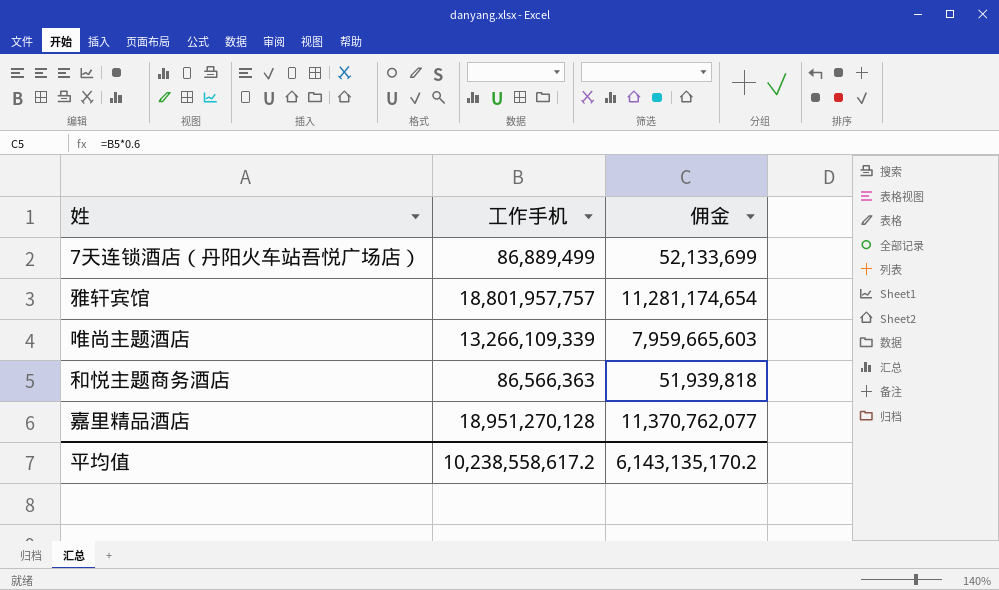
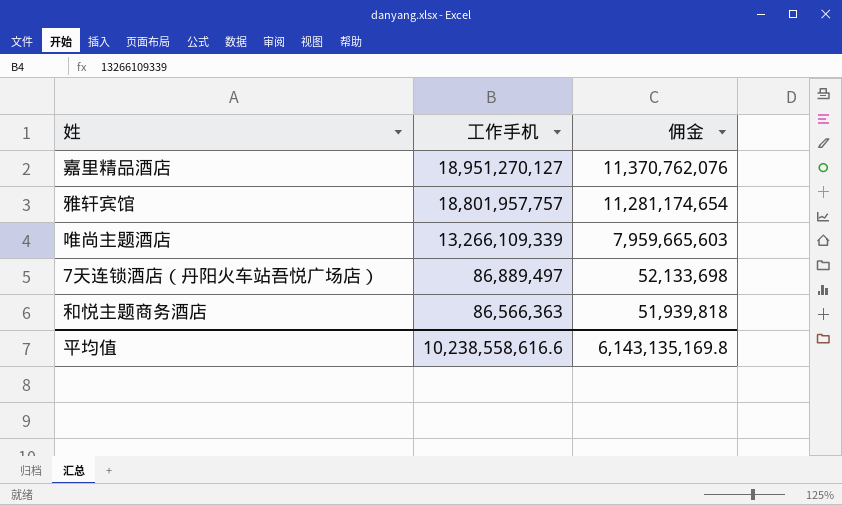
row order: none -> 工作手机 descending
嘉里精品酒店 | 工作手机: 18,951,270,128 -> 18,951,270,127
嘉里精品酒店 | 佣金: 11,370,762,077 -> 11,370,762,076
7天连锁酒店（丹阳火车站吾悦广场店） | 工作手机: 86,889,499 -> 86,889,497
7天连锁酒店（丹阳火车站吾悦广场店） | 佣金: 52,133,699 -> 52,133,698
平均值 | 工作手机: 10,238,558,617.2 -> 10,238,558,616.6
平均值 | 佣金: 6,143,135,170.2 -> 6,143,135,169.8

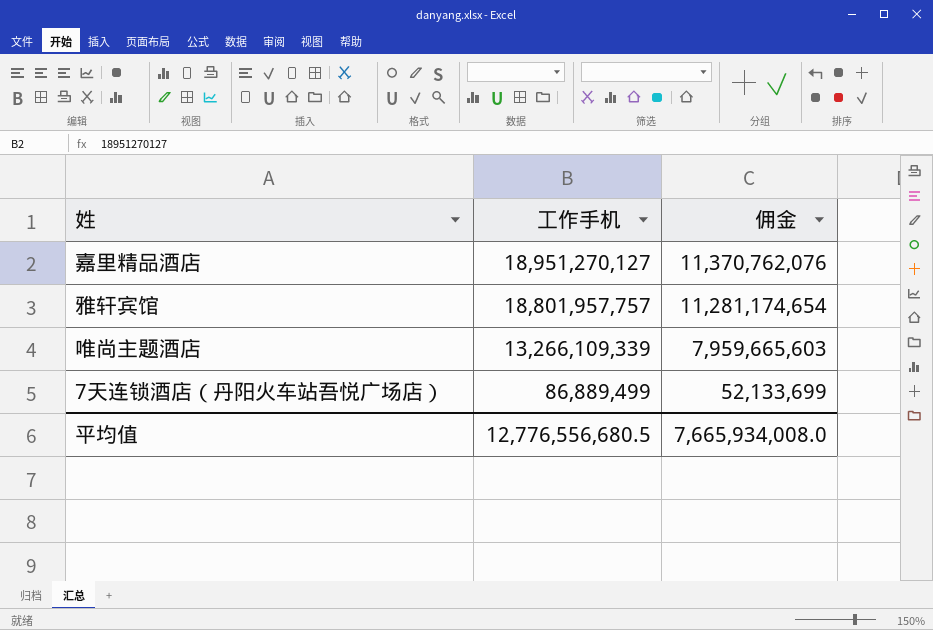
row 和悦主题商务酒店: 86,566,363 | 51,939,818 -> none
7天连锁酒店（丹阳火车站吾悦广场店） | 工作手机: 86,889,497 -> 86,889,499
7天连锁酒店（丹阳火车站吾悦广场店） | 佣金: 52,133,698 -> 52,133,699
平均值 | 工作手机: 10,238,558,616.6 -> 12,776,556,680.5
平均值 | 佣金: 6,143,135,169.8 -> 7,665,934,008.0

